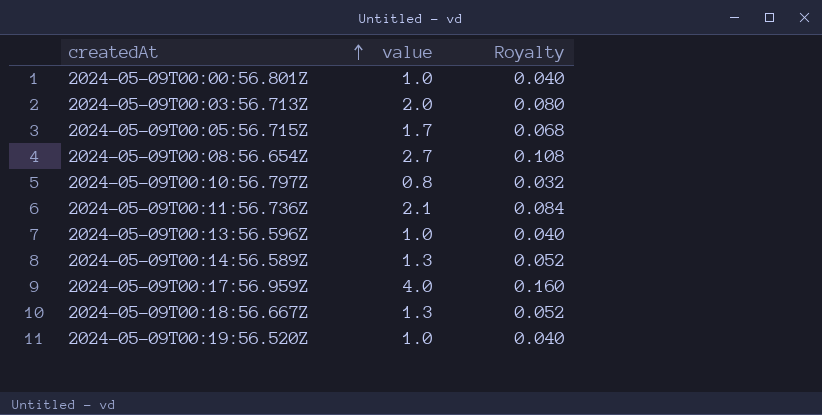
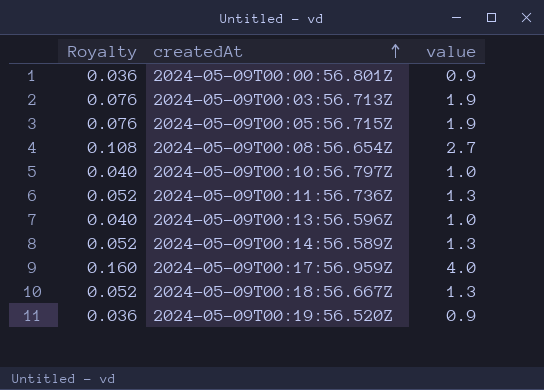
column Royalty | position: 3 -> 1
2024-05-09T00:00:56.801Z | Royalty: 0.040 -> 0.036
2024-05-09T00:00:56.801Z | value: 1.0 -> 0.9
2024-05-09T00:03:56.713Z | Royalty: 0.080 -> 0.076
2024-05-09T00:03:56.713Z | value: 2.0 -> 1.9
2024-05-09T00:05:56.715Z | Royalty: 0.068 -> 0.076
2024-05-09T00:05:56.715Z | value: 1.7 -> 1.9
2024-05-09T00:10:56.797Z | Royalty: 0.032 -> 0.040
2024-05-09T00:10:56.797Z | value: 0.8 -> 1.0
2024-05-09T00:11:56.736Z | Royalty: 0.084 -> 0.052
2024-05-09T00:11:56.736Z | value: 2.1 -> 1.3
2024-05-09T00:19:56.520Z | Royalty: 0.040 -> 0.036
2024-05-09T00:19:56.520Z | value: 1.0 -> 0.9

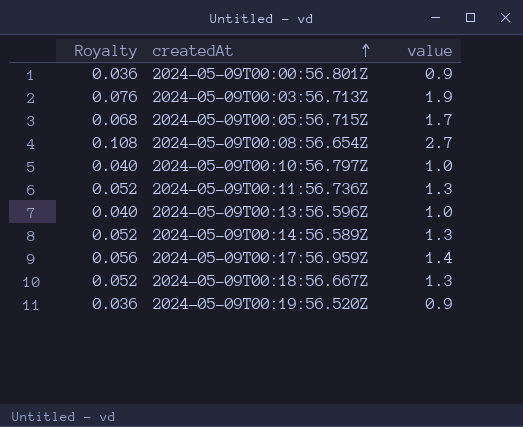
2024-05-09T00:05:56.715Z | Royalty: 0.076 -> 0.068
2024-05-09T00:05:56.715Z | value: 1.9 -> 1.7
2024-05-09T00:17:56.959Z | Royalty: 0.160 -> 0.056
2024-05-09T00:17:56.959Z | value: 4.0 -> 1.4

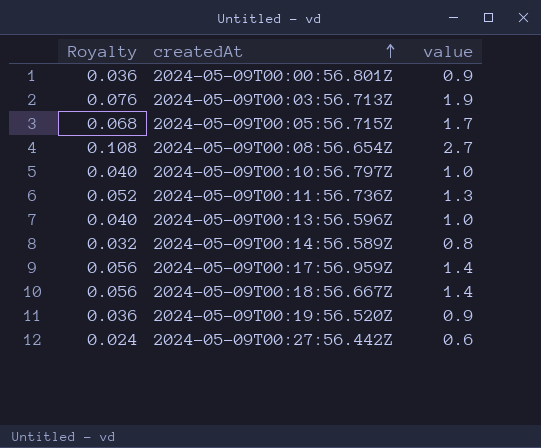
2024-05-09T00:14:56.589Z | Royalty: 0.052 -> 0.032
2024-05-09T00:14:56.589Z | value: 1.3 -> 0.8
2024-05-09T00:18:56.667Z | Royalty: 0.052 -> 0.056
2024-05-09T00:18:56.667Z | value: 1.3 -> 1.4
row 2024-05-09T00:27:56.442Z: none -> 0.024 | 0.6

